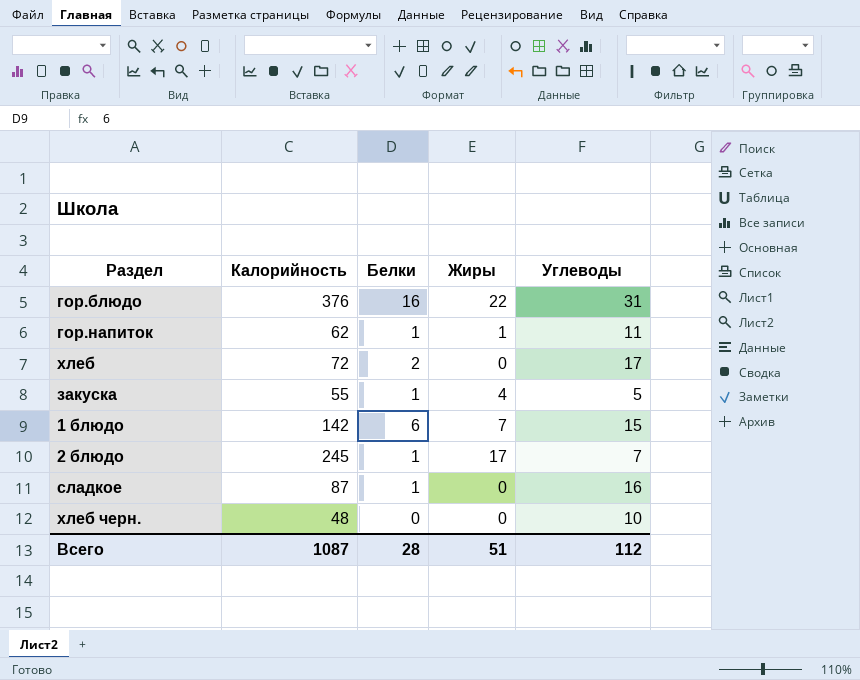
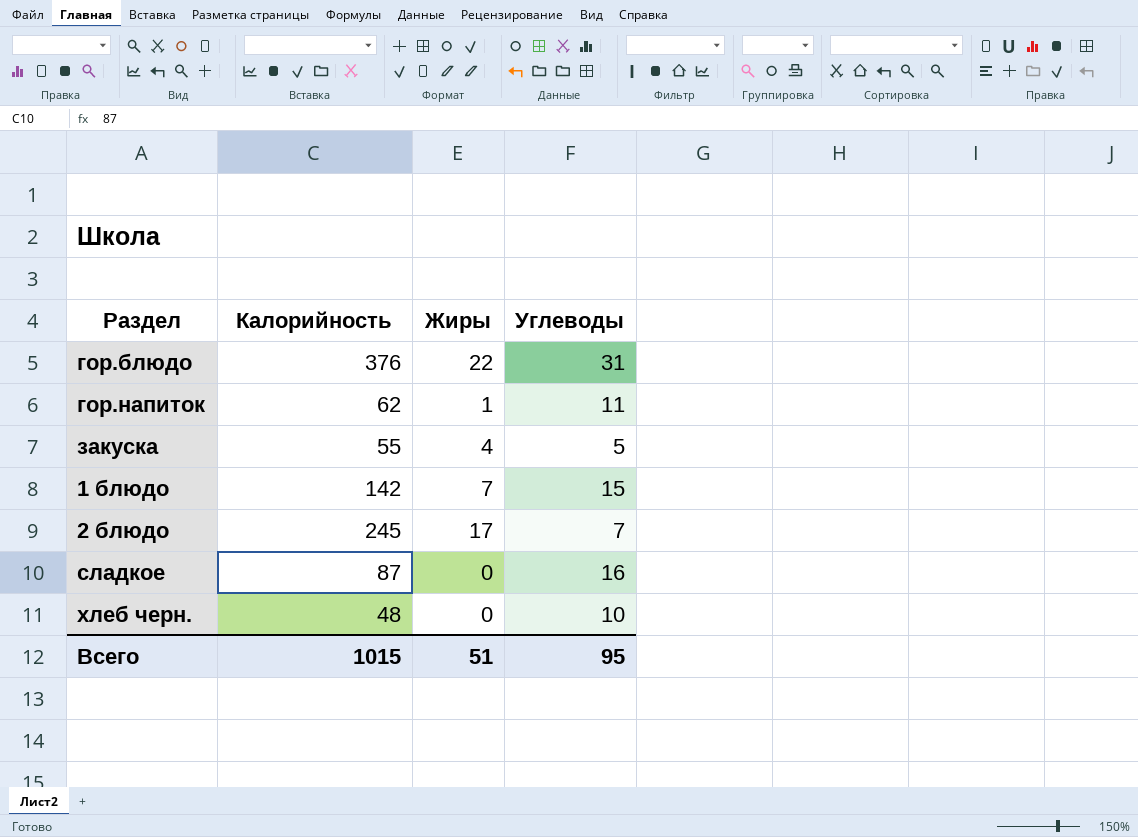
column Белки | position: 3 -> none
row хлеб: 72 | 2 | 0 | 17 -> none
Всего | Калорийность: 1087 -> 1015
Всего | Углеводы: 112 -> 95

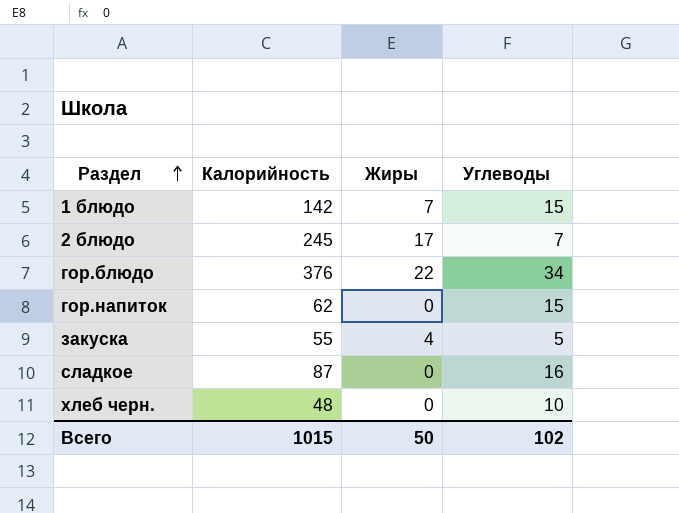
row order: none -> Раздел ascending
гор.блюдо | Углеводы: 31 -> 34
гор.напиток | Жиры: 1 -> 0
гор.напиток | Углеводы: 11 -> 15
Всего | Жиры: 51 -> 50
Всего | Углеводы: 95 -> 102

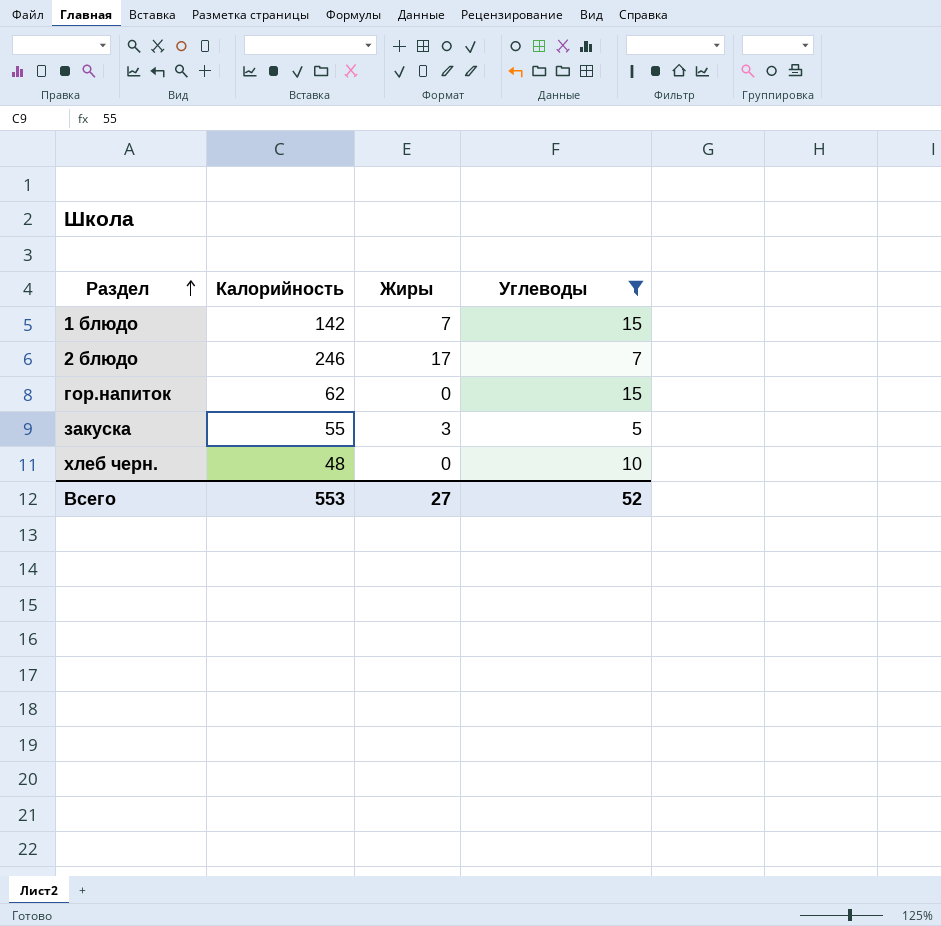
filter: none -> Углеводы <= 15
2 блюдо | Калорийность: 245 -> 246
закуска | Жиры: 4 -> 3
Всего | Калорийность: 1015 -> 553
Всего | Жиры: 50 -> 27
Всего | Углеводы: 102 -> 52

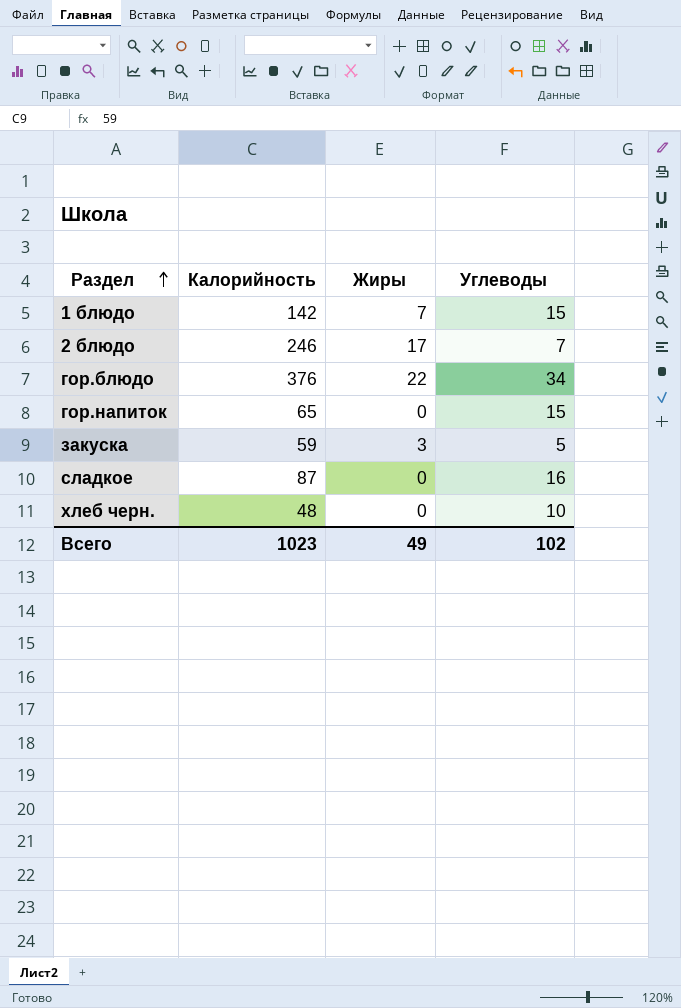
filter: Углеводы <= 15 -> none
гор.напиток | Калорийность: 62 -> 65
закуска | Калорийность: 55 -> 59
Всего | Калорийность: 553 -> 1023
Всего | Жиры: 27 -> 49
Всего | Углеводы: 52 -> 102

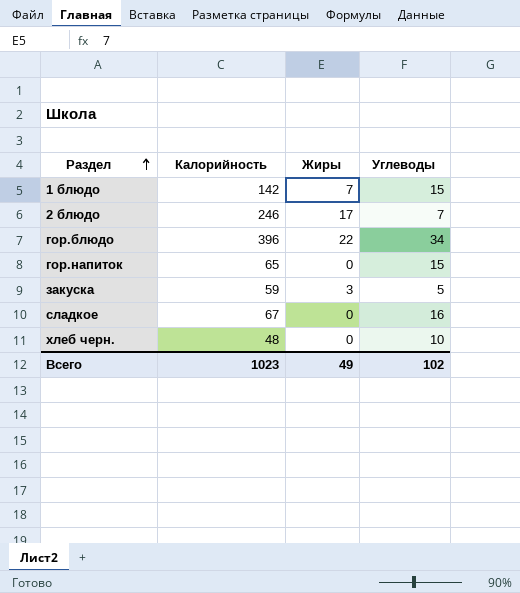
гор.блюдо | Калорийность: 376 -> 396
сладкое | Калорийность: 87 -> 67

